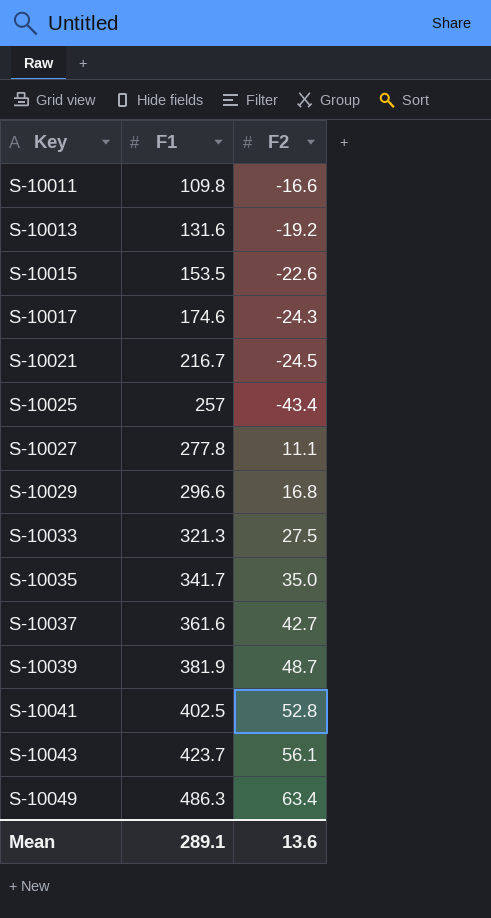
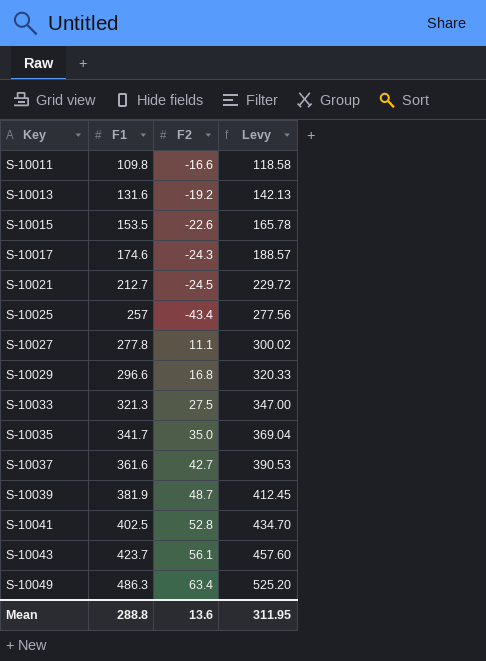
column Levy | formula: none -> [F1] * 1.08
S-10021 | F1: 216.7 -> 212.7
Mean | F1: 289.1 -> 288.8

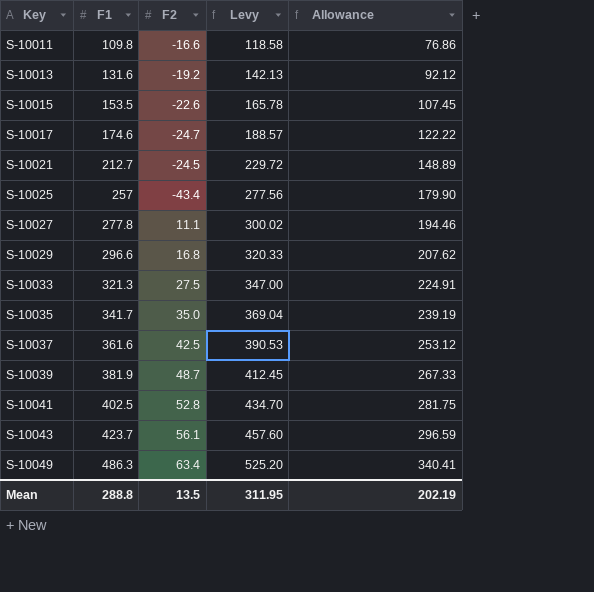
column Allowance | formula: none -> [F1] * 0.7
S-10017 | F2: -24.3 -> -24.7
S-10037 | F2: 42.7 -> 42.5
Mean | F2: 13.6 -> 13.5

